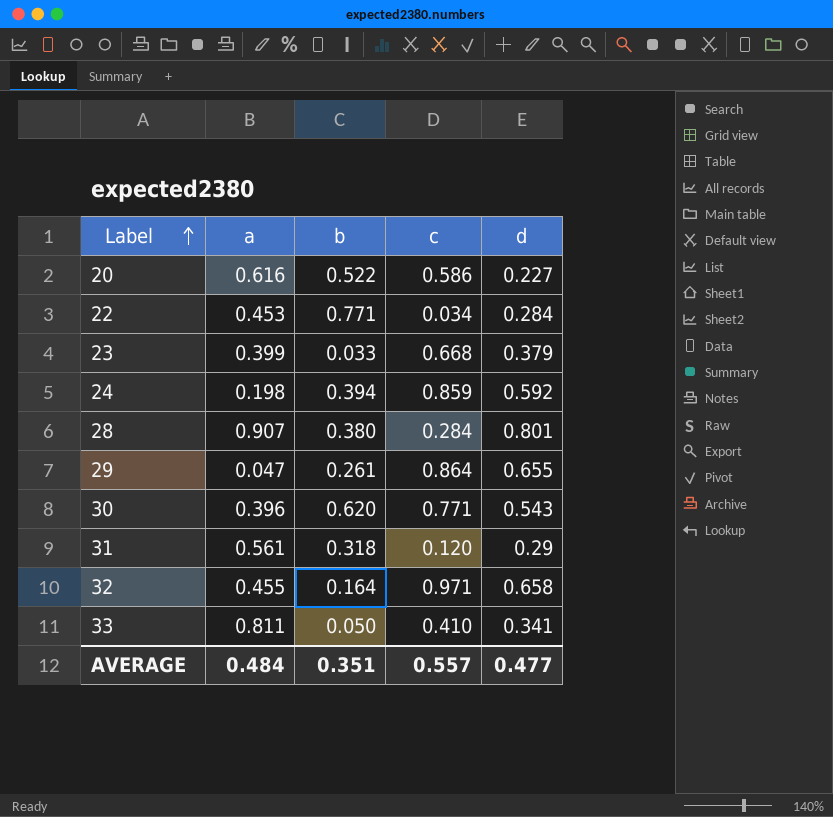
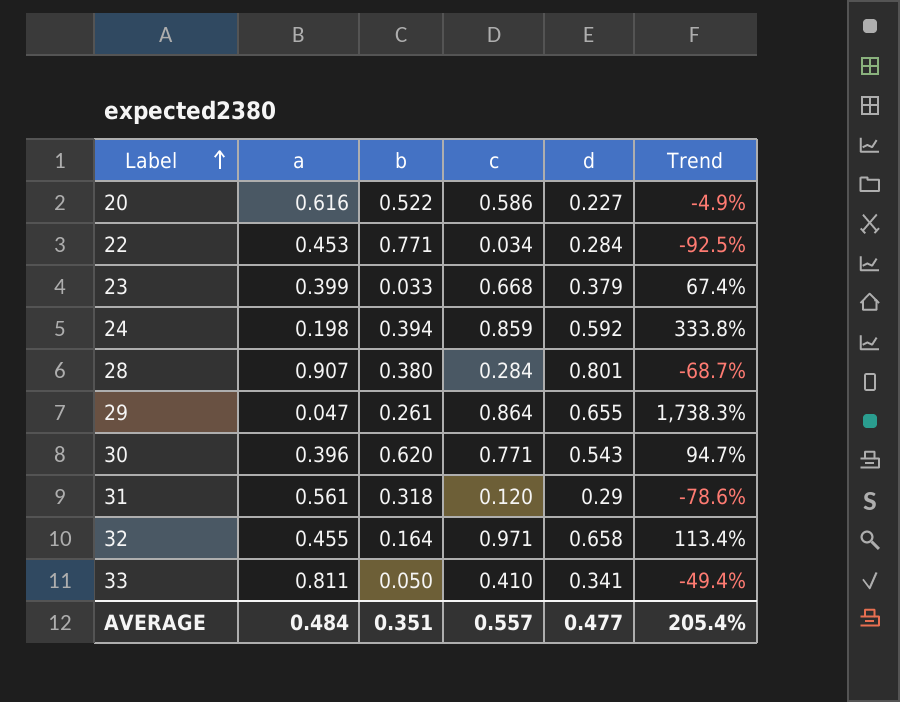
column Trend | formula: none -> ([c] - [a]) / [a]

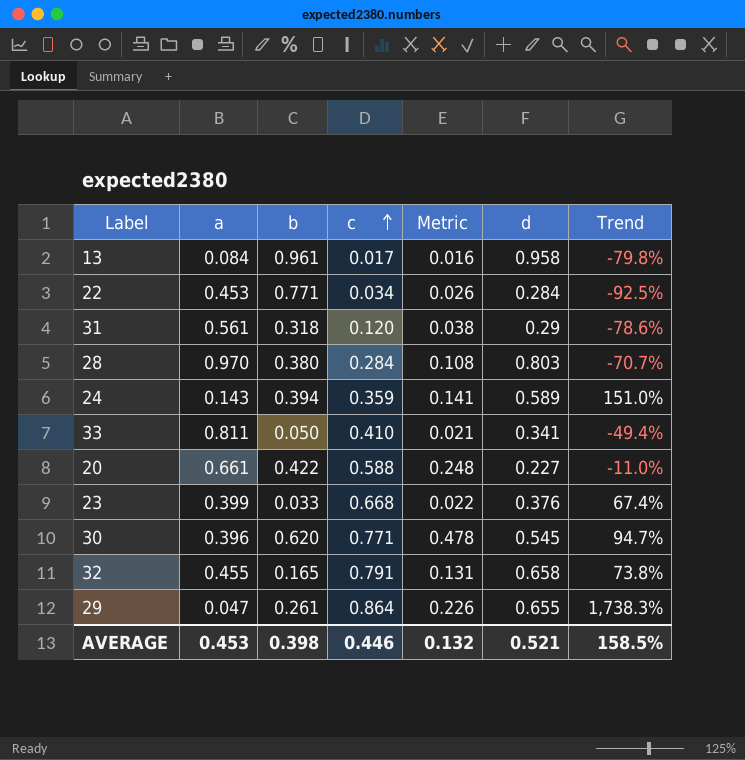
row order: Label ascending -> c ascending
column Metric | formula: none -> [b] * [c]
row 13: none -> 0.084 | 0.961 | 0.017 | 0.016 | 0.958 | -79.8%
28 | a: 0.907 -> 0.970
28 | d: 0.801 -> 0.803
28 | Trend: -68.7% -> -70.7%
24 | a: 0.198 -> 0.143
24 | c: 0.859 -> 0.359
24 | d: 0.592 -> 0.589
24 | Trend: 333.8% -> 151.0%
20 | a: 0.616 -> 0.661
20 | b: 0.522 -> 0.422
20 | c: 0.586 -> 0.588
20 | Trend: -4.9% -> -11.0%
23 | d: 0.379 -> 0.376
30 | d: 0.543 -> 0.545
32 | b: 0.164 -> 0.165
32 | c: 0.971 -> 0.791
32 | Trend: 113.4% -> 73.8%
AVERAGE | a: 0.484 -> 0.453
AVERAGE | b: 0.351 -> 0.398
AVERAGE | c: 0.557 -> 0.446
AVERAGE | d: 0.477 -> 0.521
AVERAGE | Trend: 205.4% -> 158.5%

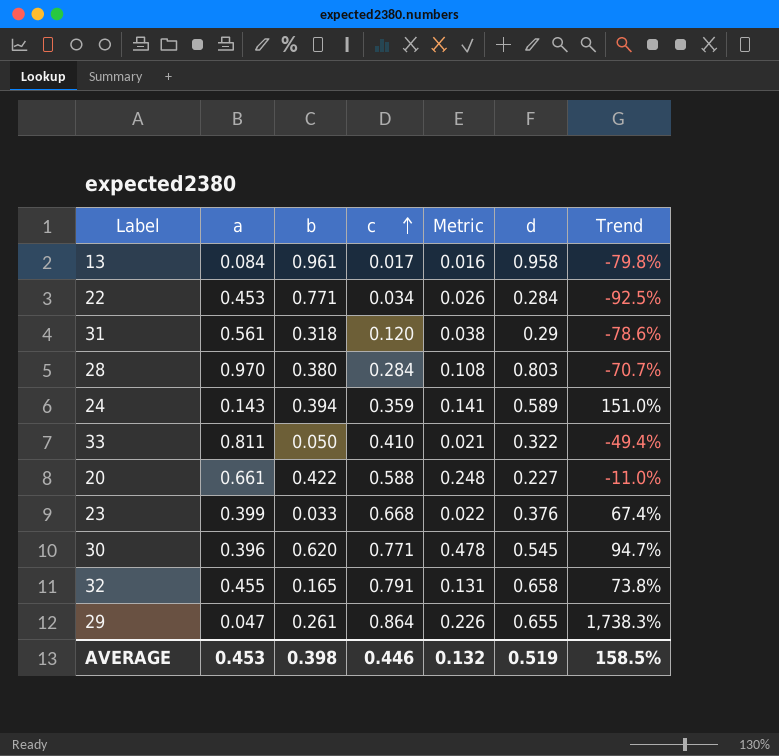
33 | d: 0.341 -> 0.322
AVERAGE | d: 0.521 -> 0.519

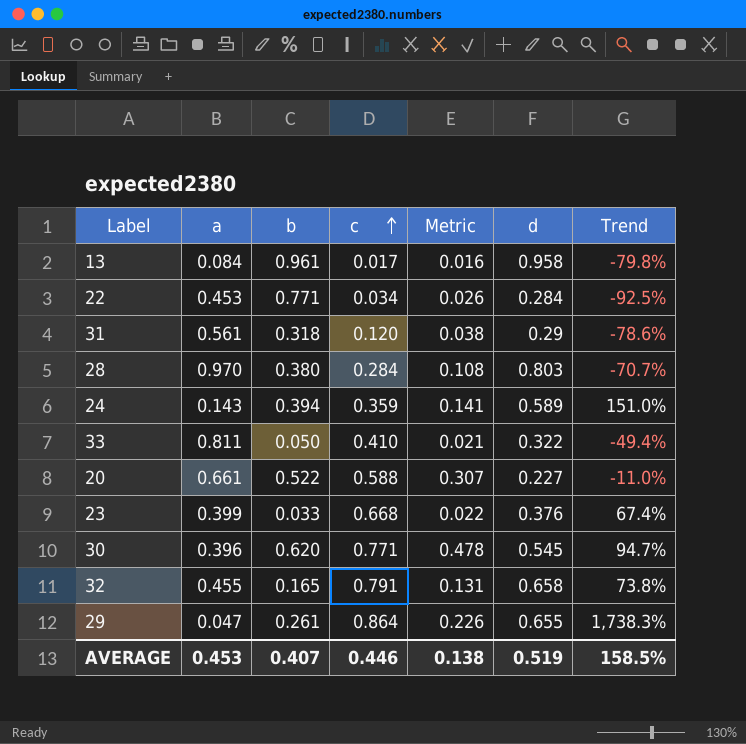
20 | b: 0.422 -> 0.522
20 | Metric: 0.248 -> 0.307
AVERAGE | b: 0.398 -> 0.407
AVERAGE | Metric: 0.132 -> 0.138

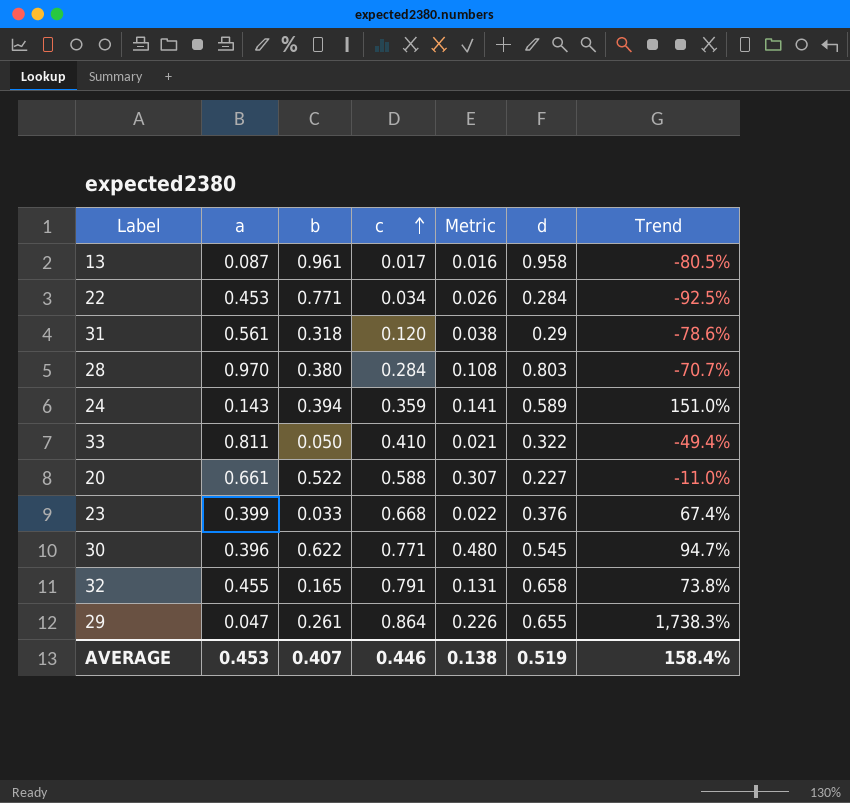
13 | a: 0.084 -> 0.087
13 | Trend: -79.8% -> -80.5%
30 | b: 0.620 -> 0.622
30 | Metric: 0.478 -> 0.480
AVERAGE | Trend: 158.5% -> 158.4%

